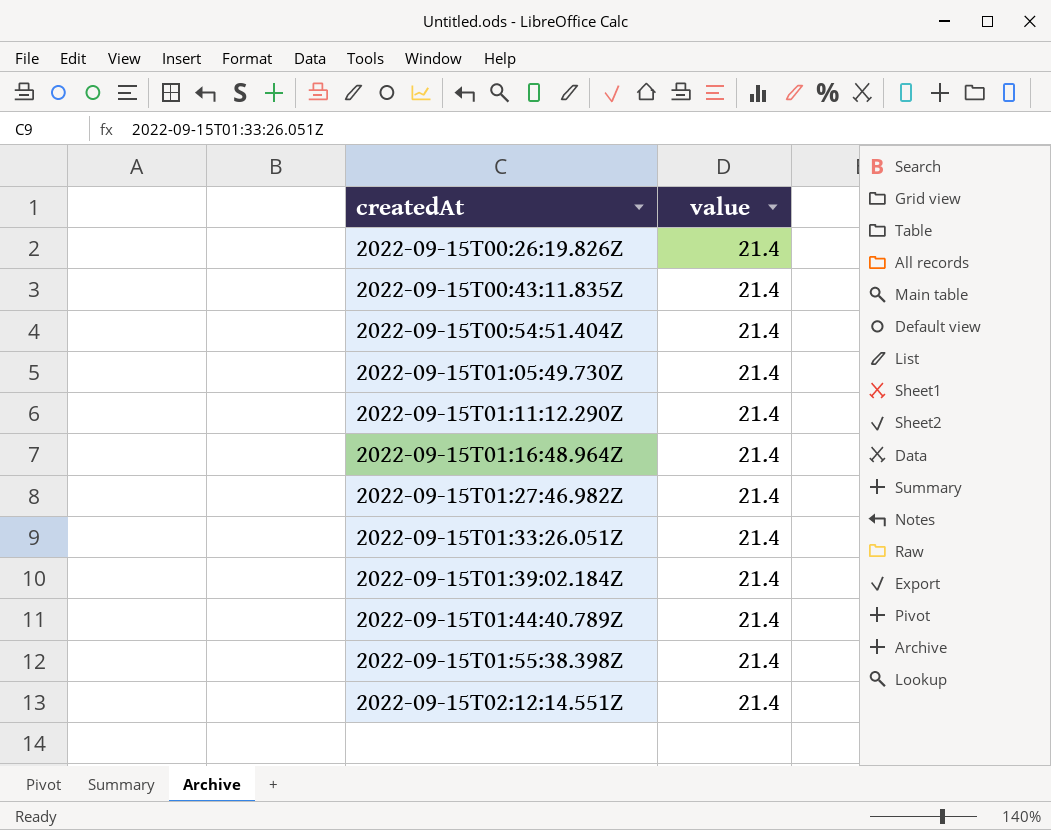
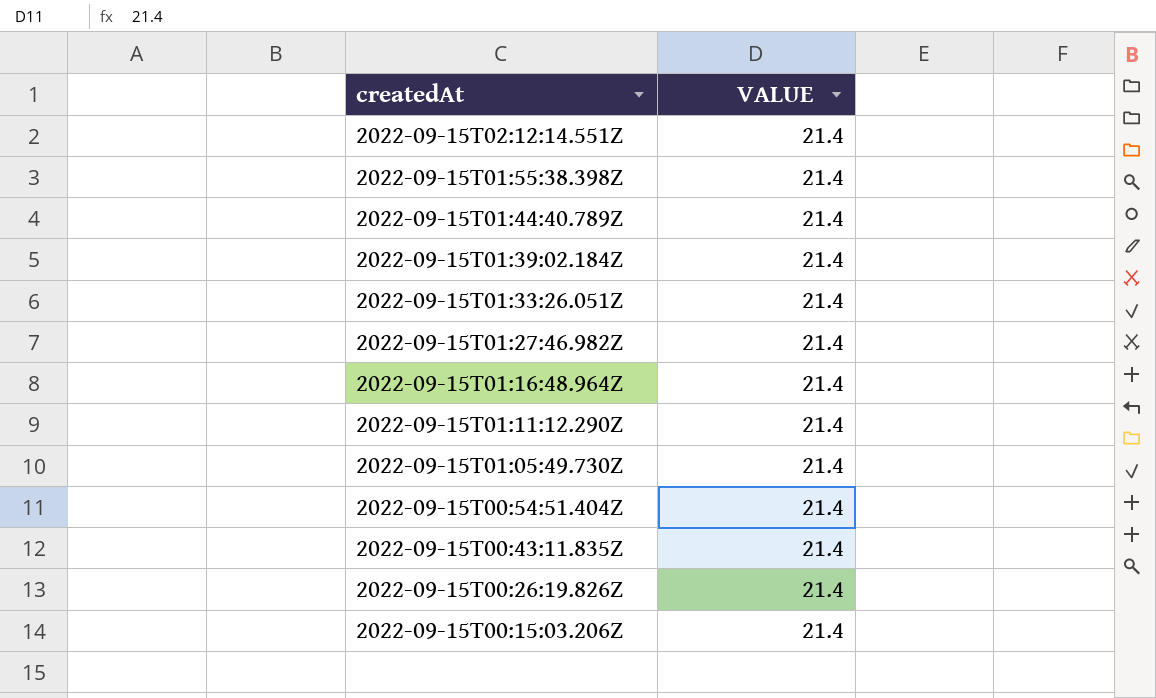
row order: createdAt ascending -> createdAt descending
column name: value -> VALUE
row 2022-09-15T00:15:03.206Z: none -> 21.4

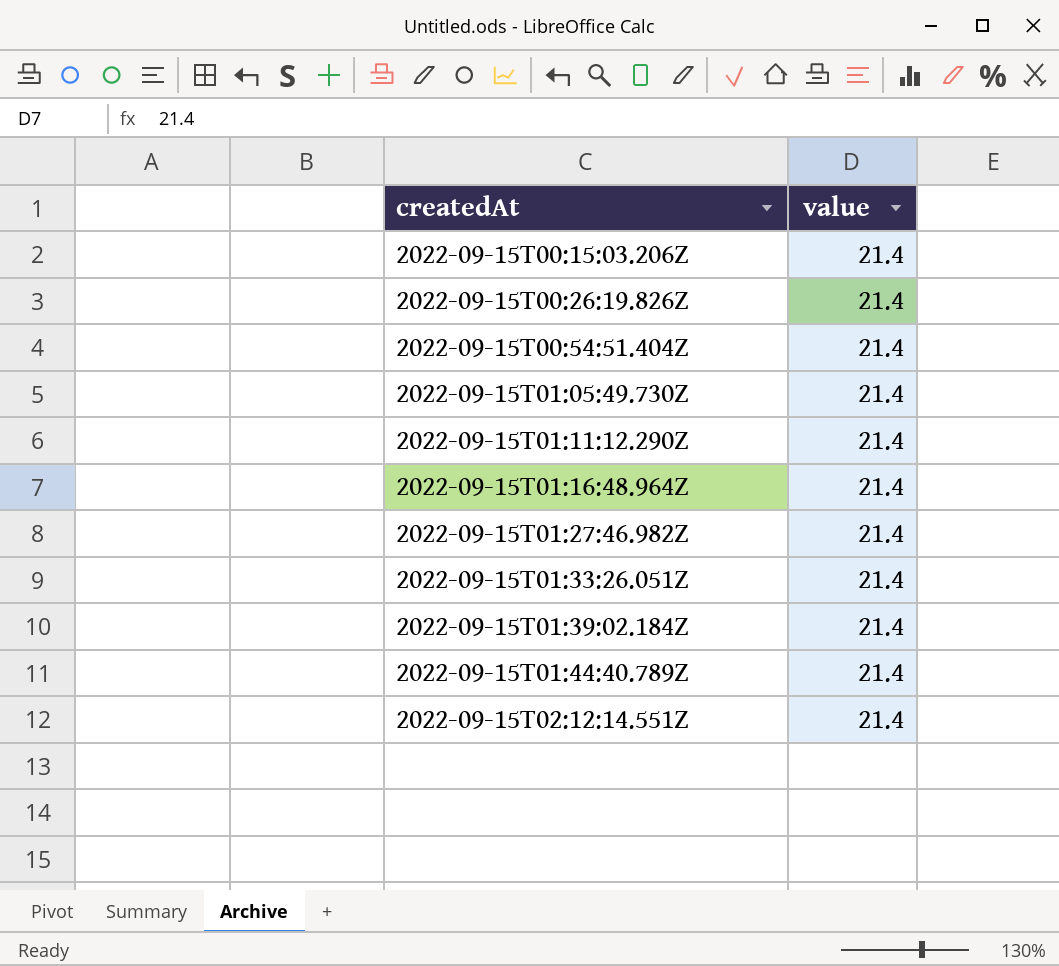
row order: createdAt descending -> createdAt ascending
column name: VALUE -> value
row 2022-09-15T01:55:38.398Z: 21.4 -> none
row 2022-09-15T00:43:11.835Z: 21.4 -> none

